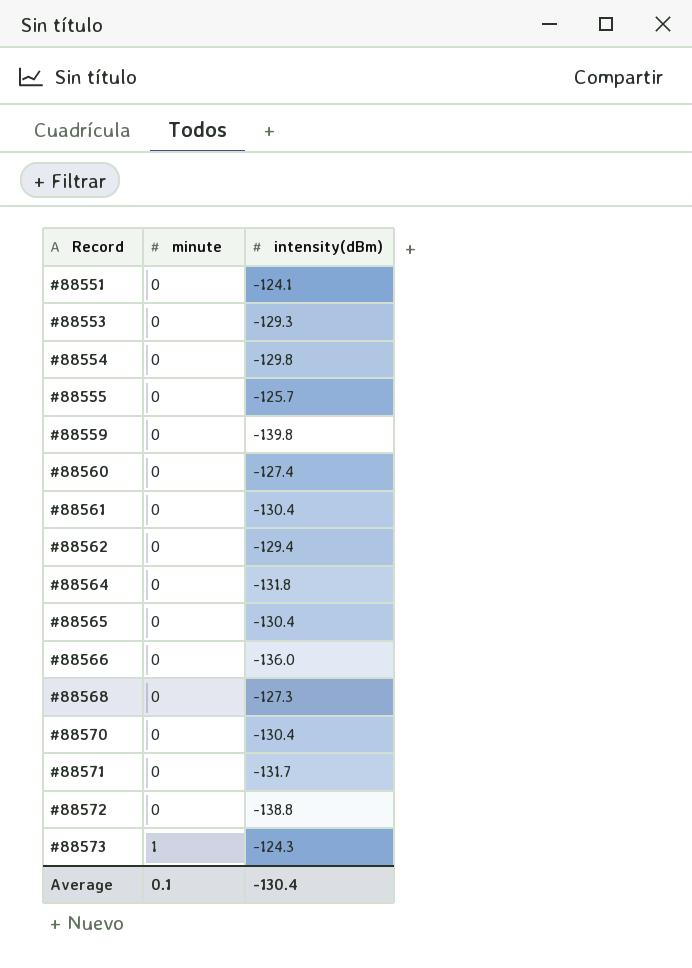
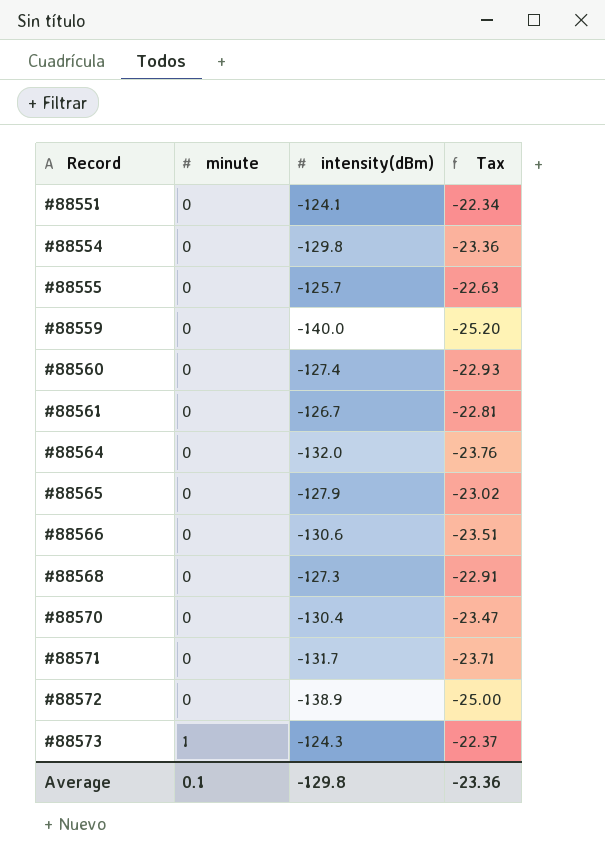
column Tax | formula: none -> [intensity(dBm)] * 0.18
row #88553: 0 | -129.3 -> none
row #88562: 0 | -129.4 -> none
#88559 | intensity(dBm): -139.8 -> -140.0
#88561 | intensity(dBm): -130.4 -> -126.7
#88564 | intensity(dBm): -131.8 -> -132.0
#88565 | intensity(dBm): -130.4 -> -127.9
#88566 | intensity(dBm): -136.0 -> -130.6
#88572 | intensity(dBm): -138.8 -> -138.9
Average | intensity(dBm): -130.4 -> -129.8

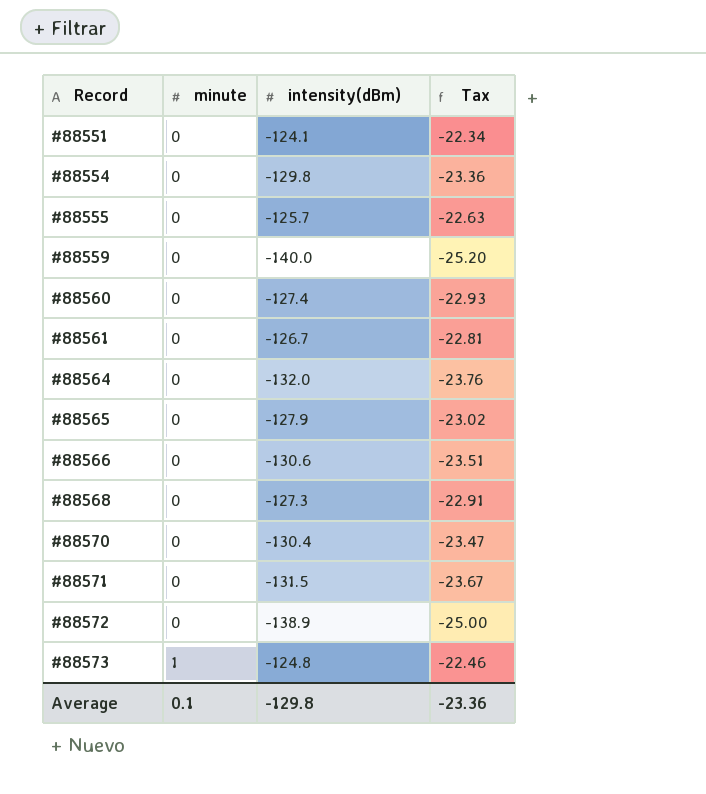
#88571 | intensity(dBm): -131.7 -> -131.5
#88571 | Tax: -23.71 -> -23.67
#88573 | intensity(dBm): -124.3 -> -124.8
#88573 | Tax: -22.37 -> -22.46

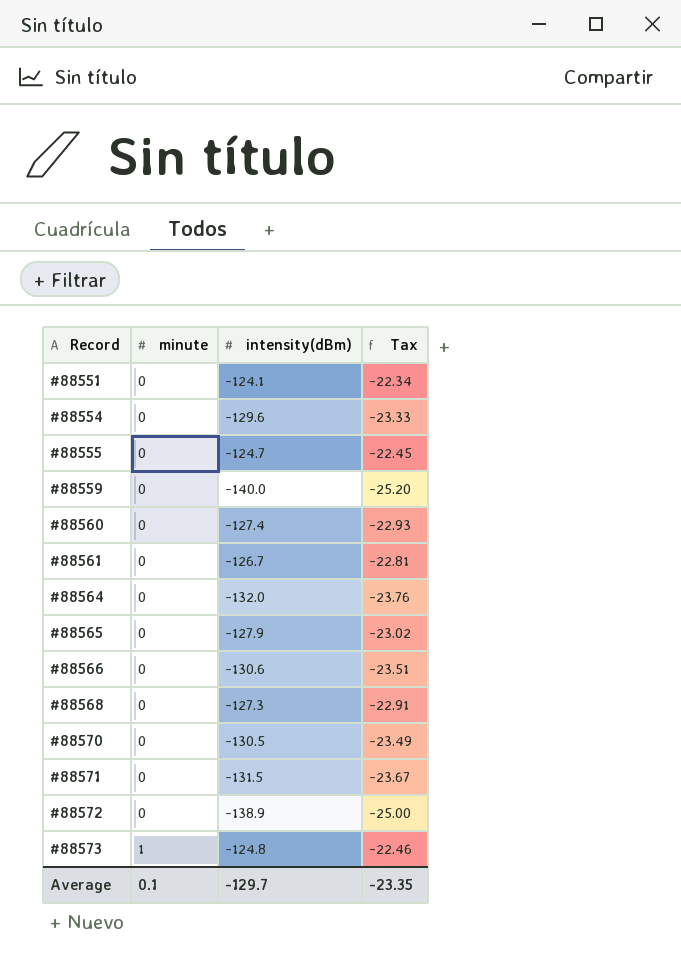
#88554 | intensity(dBm): -129.8 -> -129.6
#88554 | Tax: -23.36 -> -23.33
#88555 | intensity(dBm): -125.7 -> -124.7
#88555 | Tax: -22.63 -> -22.45
#88570 | intensity(dBm): -130.4 -> -130.5
#88570 | Tax: -23.47 -> -23.49
Average | intensity(dBm): -129.8 -> -129.7
Average | Tax: -23.36 -> -23.35

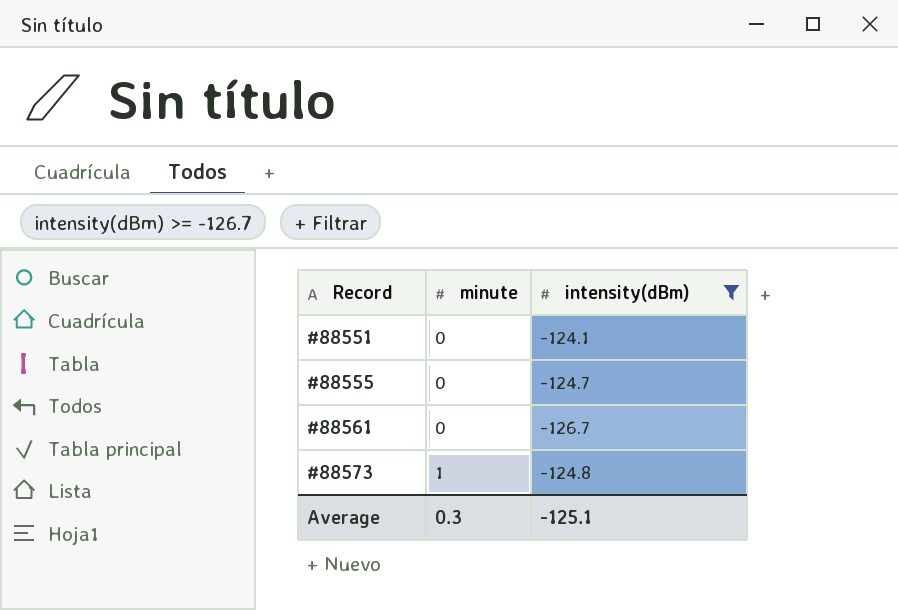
filter: none -> intensity(dBm) >= -126.7
column Tax | formula: [intensity(dBm)] * 0.18 -> none
Average | minute: 0.1 -> 0.3
Average | intensity(dBm): -129.7 -> -125.1

